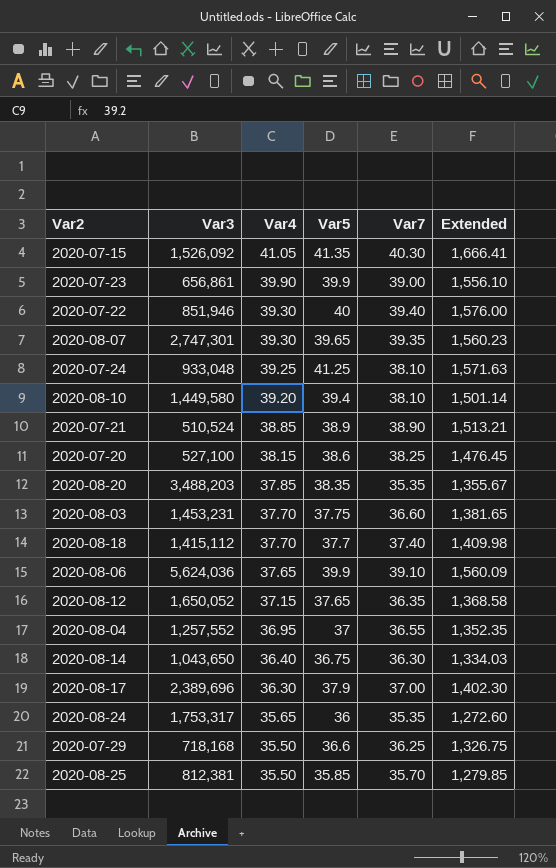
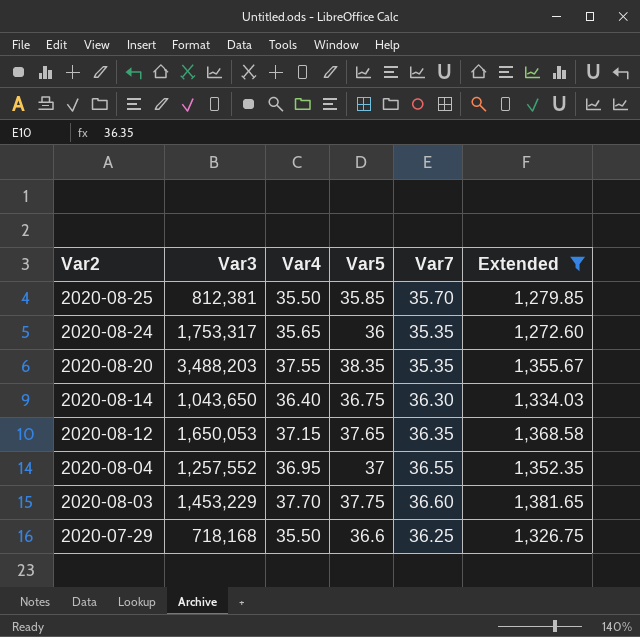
filter: none -> Extended <= 1,381.65
row order: Var4 descending -> Var2 descending
2020-08-20 | Var4: 37.85 -> 37.55
2020-08-12 | Var3: 1,650,052 -> 1,650,053
2020-08-03 | Var3: 1,453,231 -> 1,453,229

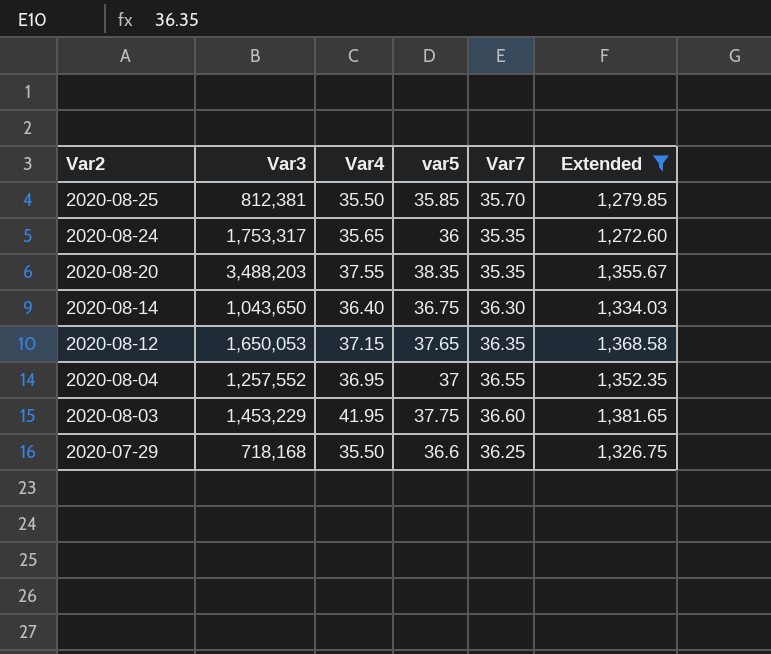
column name: Var5 -> var5
2020-08-03 | Var4: 37.70 -> 41.95

